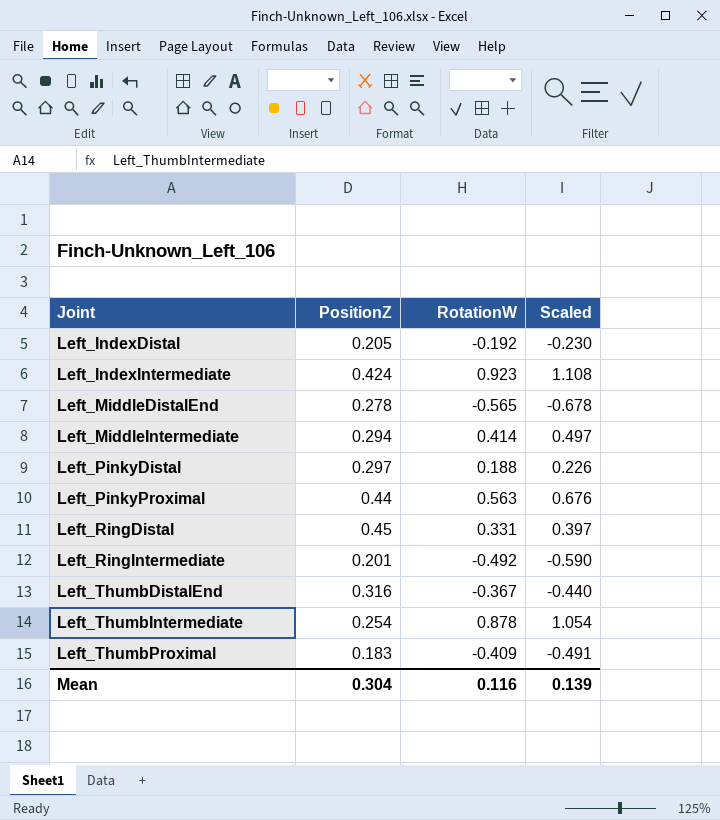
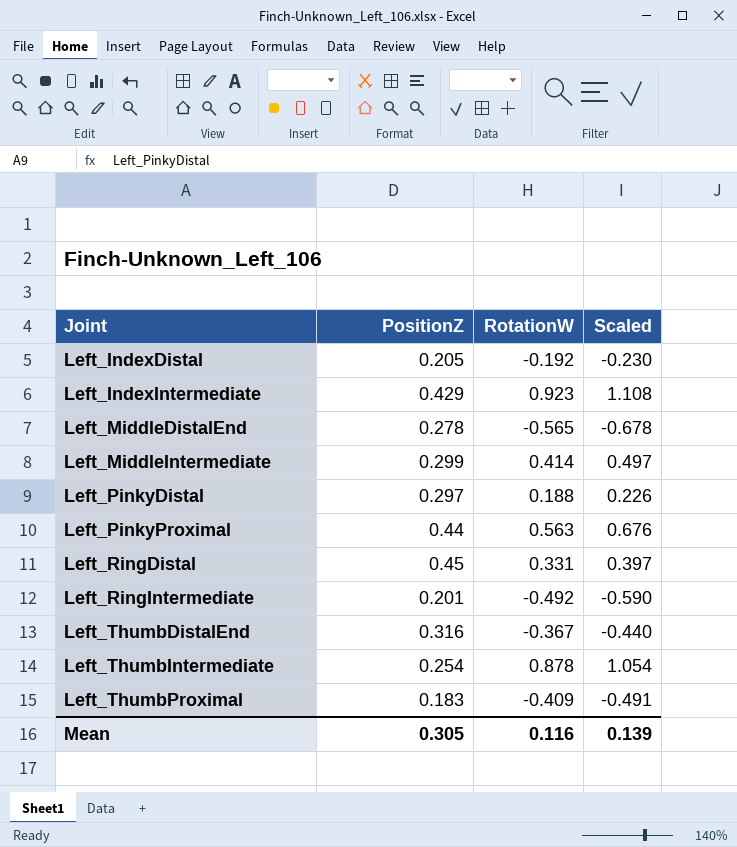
Left_IndexIntermediate | PositionZ: 0.424 -> 0.429
Left_MiddleIntermediate | PositionZ: 0.294 -> 0.299
Mean | PositionZ: 0.304 -> 0.305

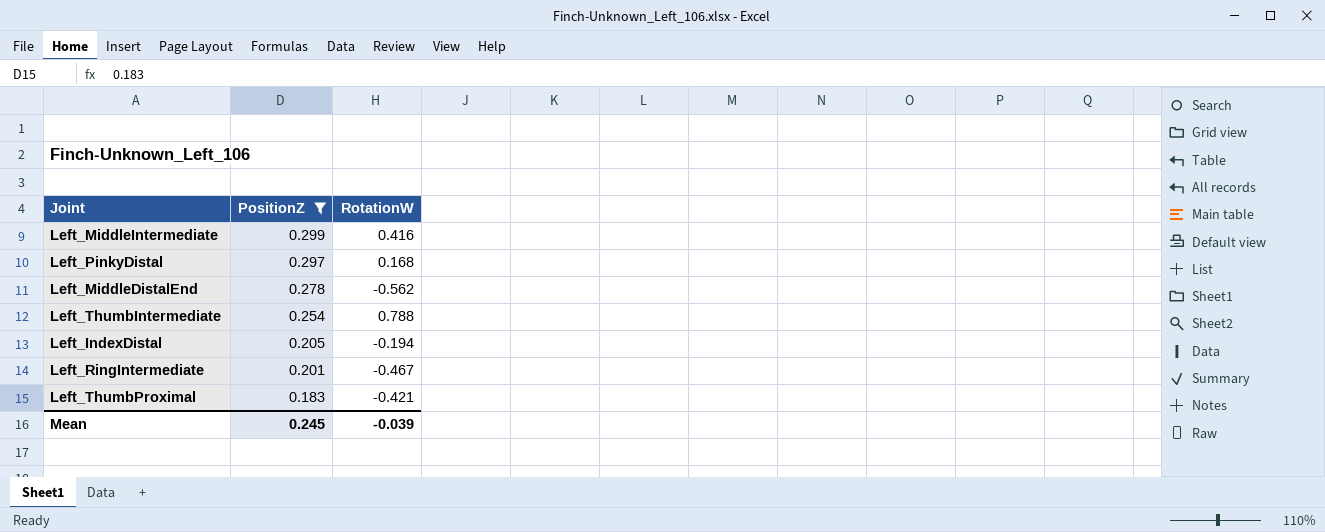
filter: none -> PositionZ <= 0.299
row order: Joint ascending -> PositionZ descending
column Scaled | formula: [RotationW] * 1.2 -> none
Left_MiddleIntermediate | RotationW: 0.414 -> 0.416
Left_PinkyDistal | RotationW: 0.188 -> 0.168
Left_MiddleDistalEnd | RotationW: -0.565 -> -0.562
Left_ThumbIntermediate | RotationW: 0.878 -> 0.788
Left_IndexDistal | RotationW: -0.192 -> -0.194
Left_RingIntermediate | RotationW: -0.492 -> -0.467
Left_ThumbProximal | RotationW: -0.409 -> -0.421
Mean | PositionZ: 0.305 -> 0.245
Mean | RotationW: 0.116 -> -0.039

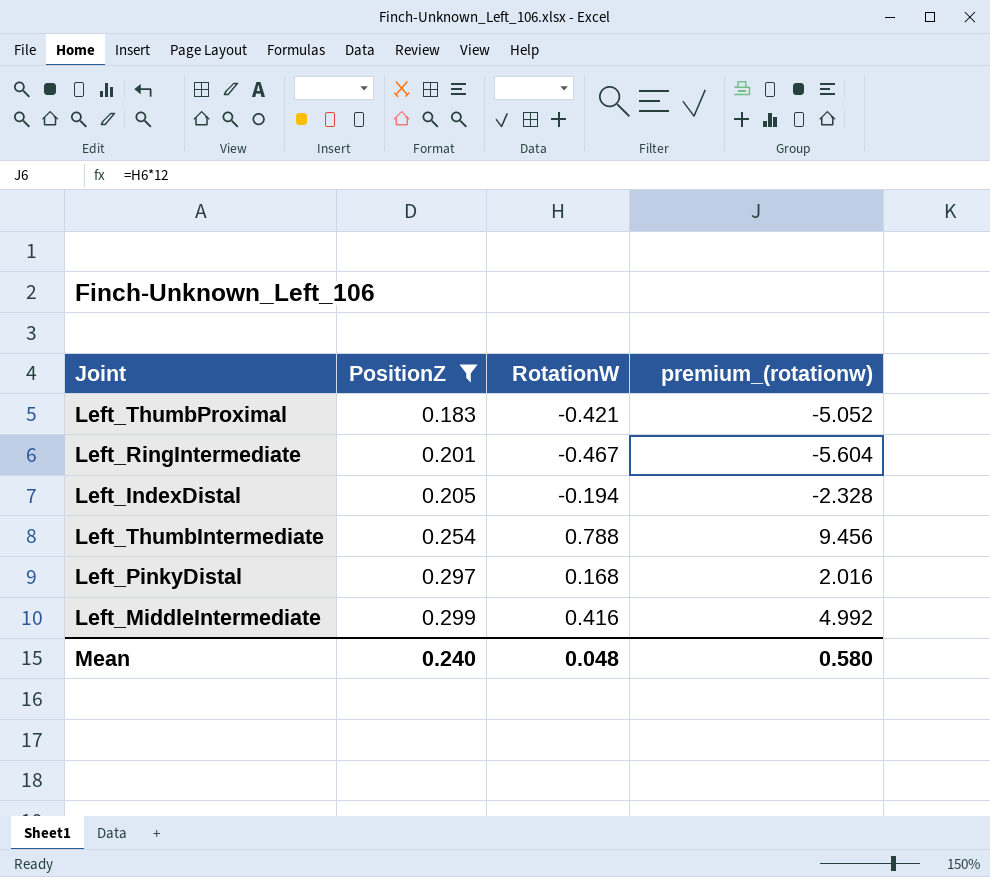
row order: PositionZ descending -> PositionZ ascending
column premium_(rotationw) | formula: none -> [RotationW] * 12
row Left_MiddleDistalEnd: 0.278 | -0.562 -> none
Mean | PositionZ: 0.245 -> 0.240
Mean | RotationW: -0.039 -> 0.048

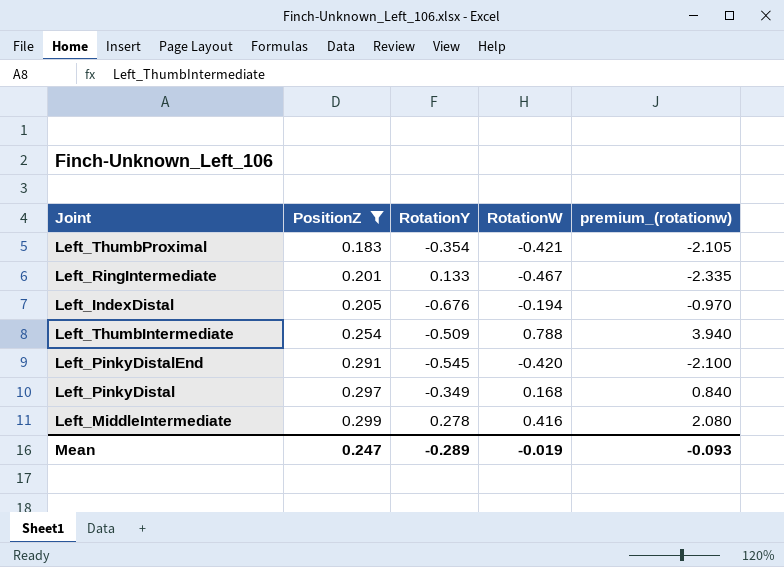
column RotationY | position: none -> 3
column premium_(rotationw) | formula: [RotationW] * 12 -> [RotationW] * 5
row Left_PinkyDistalEnd: none -> 0.291 | -0.545 | -0.420 | -2.100
Mean | PositionZ: 0.240 -> 0.247
Mean | RotationW: 0.048 -> -0.019
Mean | premium_(rotationw): 0.580 -> -0.093

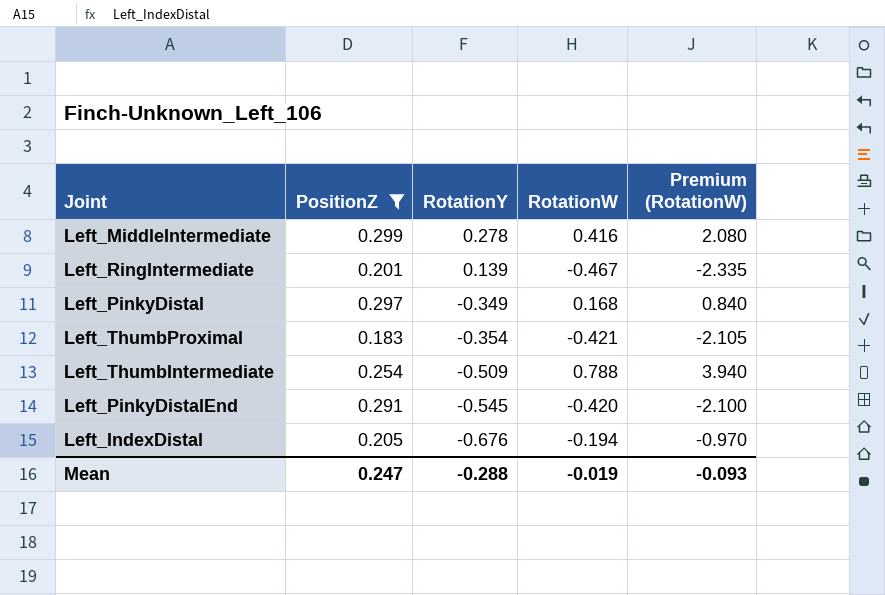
row order: PositionZ ascending -> RotationY descending
column name: premium_(rotationw) -> Premium (RotationW)
Left_RingIntermediate | RotationY: 0.133 -> 0.139
Mean | RotationY: -0.289 -> -0.288

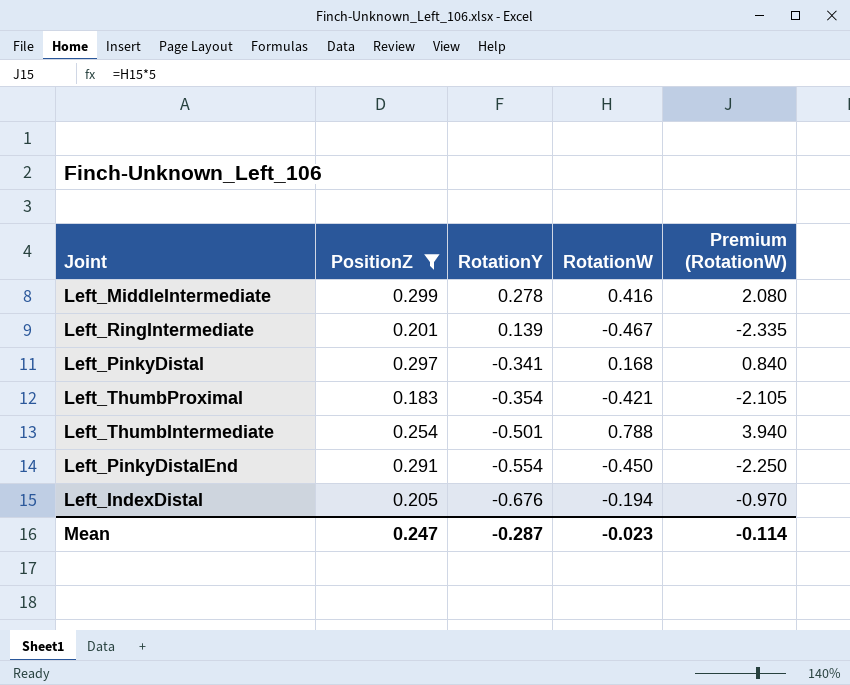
Left_PinkyDistal | RotationY: -0.349 -> -0.341
Left_ThumbIntermediate | RotationY: -0.509 -> -0.501
Left_PinkyDistalEnd | RotationY: -0.545 -> -0.554
Left_PinkyDistalEnd | RotationW: -0.420 -> -0.450
Left_PinkyDistalEnd | Premium (RotationW): -2.100 -> -2.250
Mean | RotationY: -0.288 -> -0.287
Mean | RotationW: -0.019 -> -0.023
Mean | Premium (RotationW): -0.093 -> -0.114

